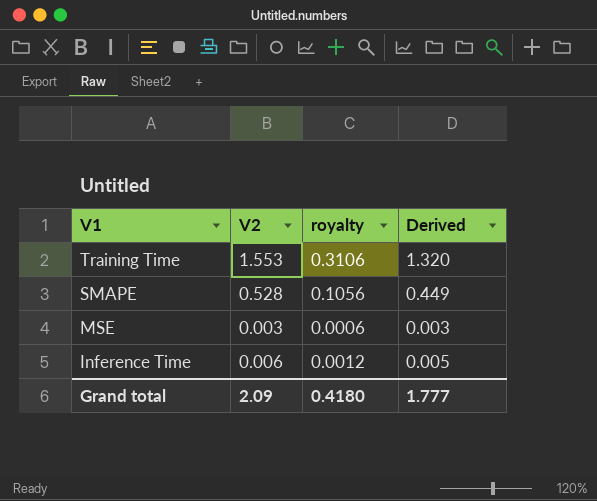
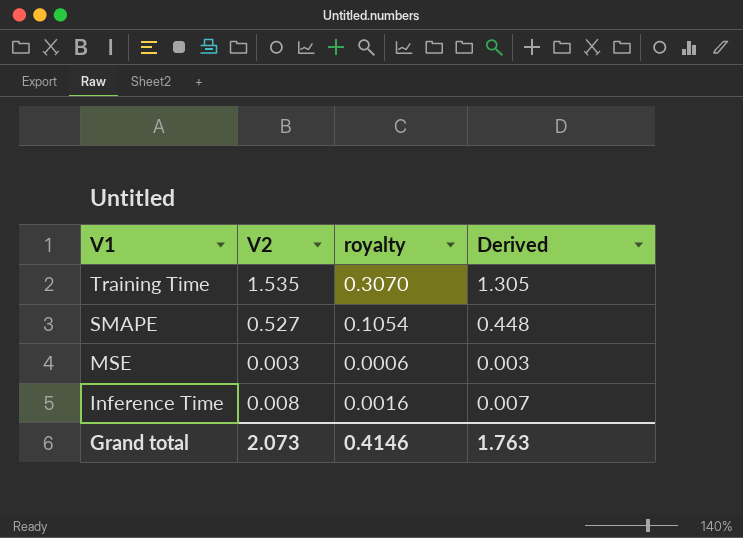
Training Time | V2: 1.553 -> 1.535
Training Time | royalty: 0.3106 -> 0.3070
Training Time | Derived: 1.320 -> 1.305
SMAPE | V2: 0.528 -> 0.527
SMAPE | royalty: 0.1056 -> 0.1054
SMAPE | Derived: 0.449 -> 0.448
Inference Time | V2: 0.006 -> 0.008
Inference Time | royalty: 0.0012 -> 0.0016
Inference Time | Derived: 0.005 -> 0.007
Grand total | V2: 2.09 -> 2.073
Grand total | royalty: 0.4180 -> 0.4146
Grand total | Derived: 1.777 -> 1.763

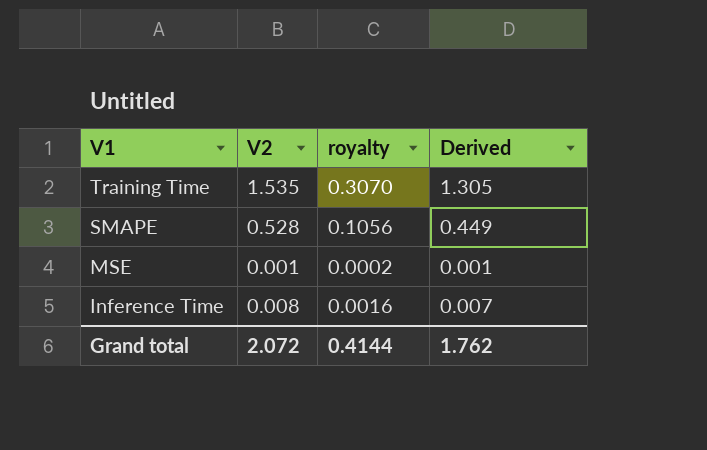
SMAPE | V2: 0.527 -> 0.528
SMAPE | royalty: 0.1054 -> 0.1056
SMAPE | Derived: 0.448 -> 0.449
MSE | V2: 0.003 -> 0.001
MSE | royalty: 0.0006 -> 0.0002
MSE | Derived: 0.003 -> 0.001
Grand total | V2: 2.073 -> 2.072
Grand total | royalty: 0.4146 -> 0.4144
Grand total | Derived: 1.763 -> 1.762

